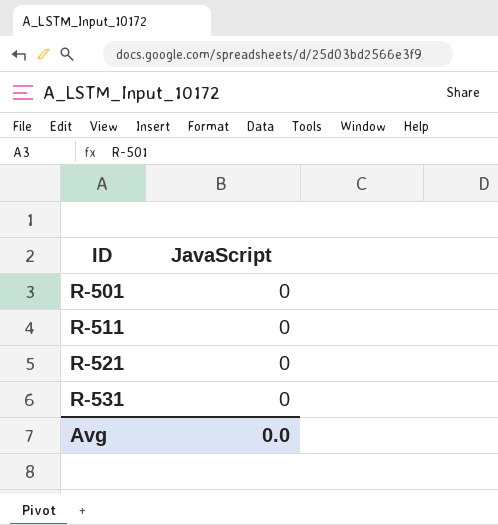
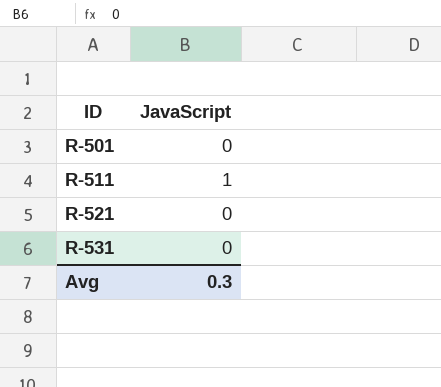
R-511 | JavaScript: 0 -> 1
Avg | JavaScript: 0.0 -> 0.3

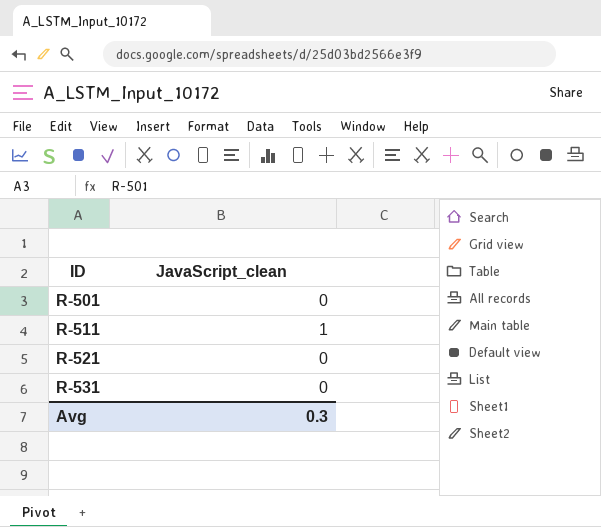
column name: JavaScript -> JavaScript_clean

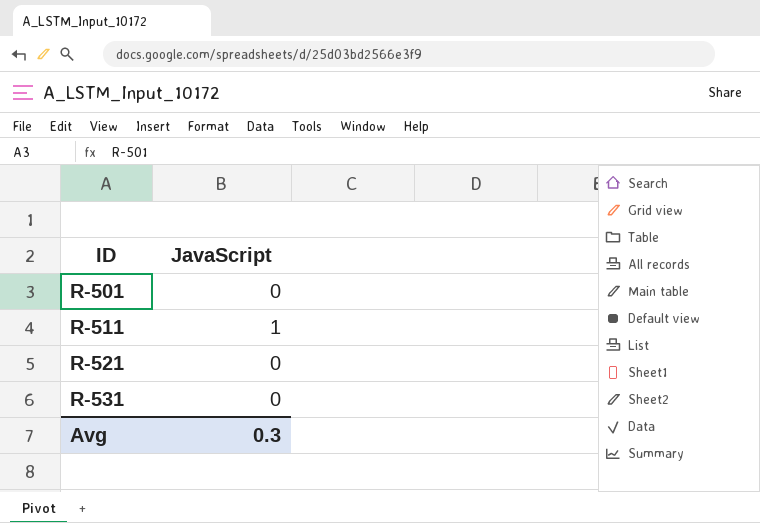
column name: JavaScript_clean -> JavaScript

